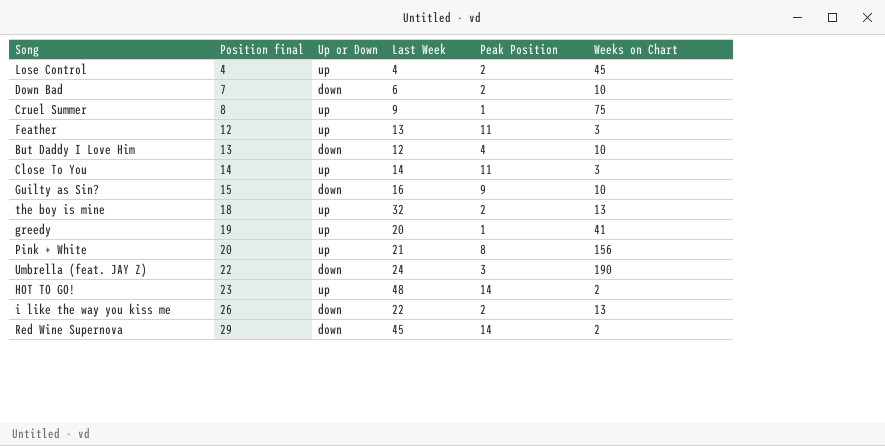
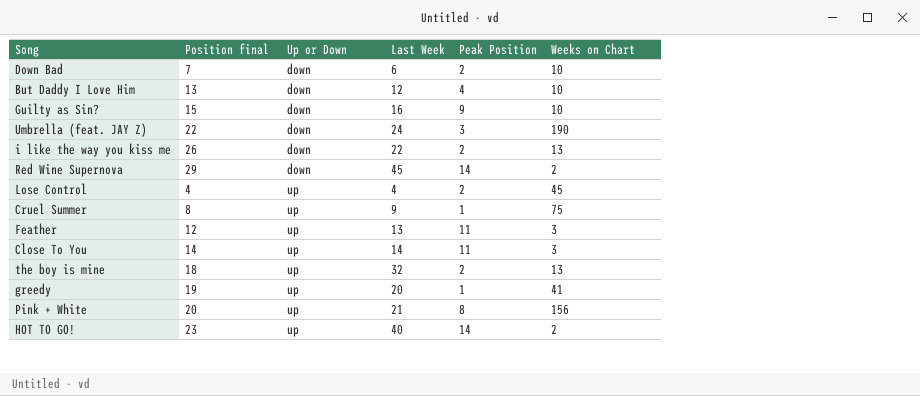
row order: Position final ascending -> Up or Down ascending
HOT TO GO! | Last Week: 48 -> 40

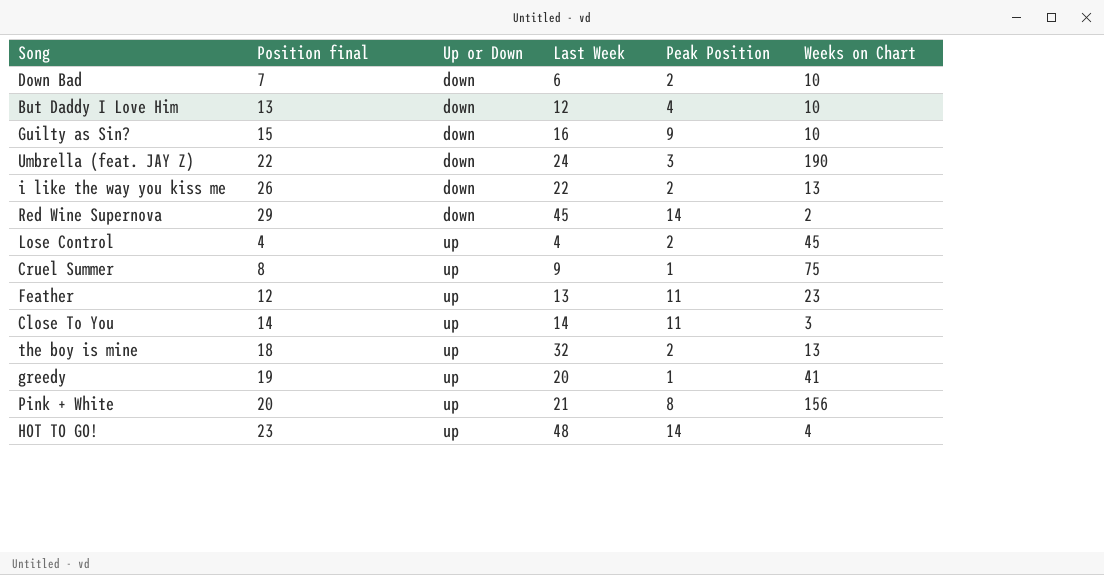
Feather | Weeks on Chart: 3 -> 23
HOT TO GO! | Last Week: 40 -> 48
HOT TO GO! | Weeks on Chart: 2 -> 4

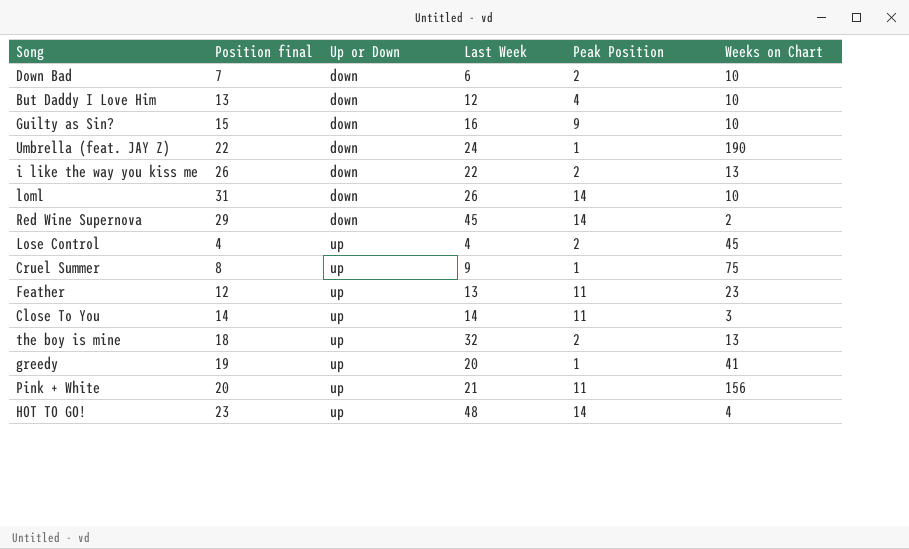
Umbrella (feat. JAY Z) | Peak Position: 3 -> 1
row loml: none -> 31 | down | 26 | 14 | 10
Pink + White | Peak Position: 8 -> 11

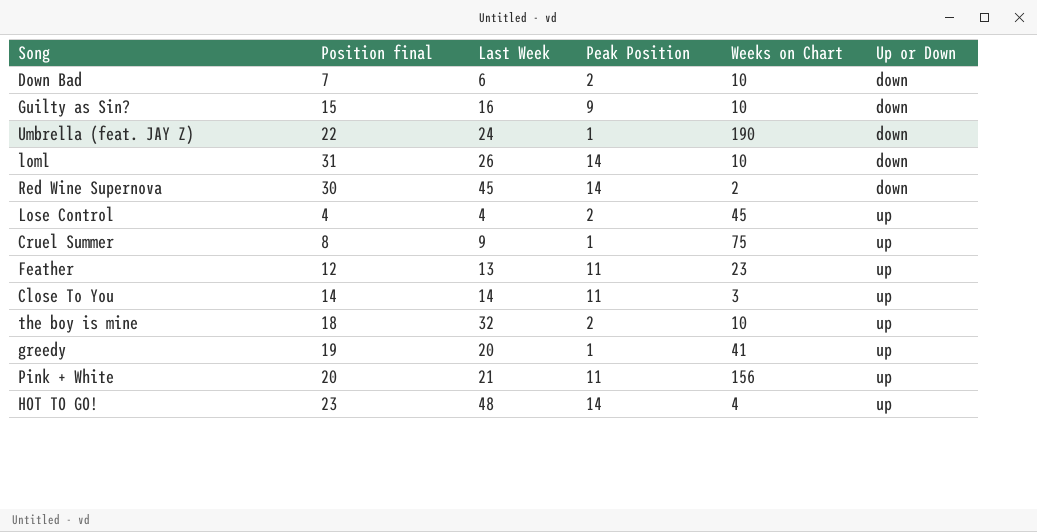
column Up or Down | position: 3 -> 6
row But Daddy I Love Him: 13 | down | 12 | 4 | 10 -> none
row i like the way you kiss me: 26 | down | 22 | 2 | 13 -> none
Red Wine Supernova | Position final: 29 -> 30
the boy is mine | Weeks on Chart: 13 -> 10

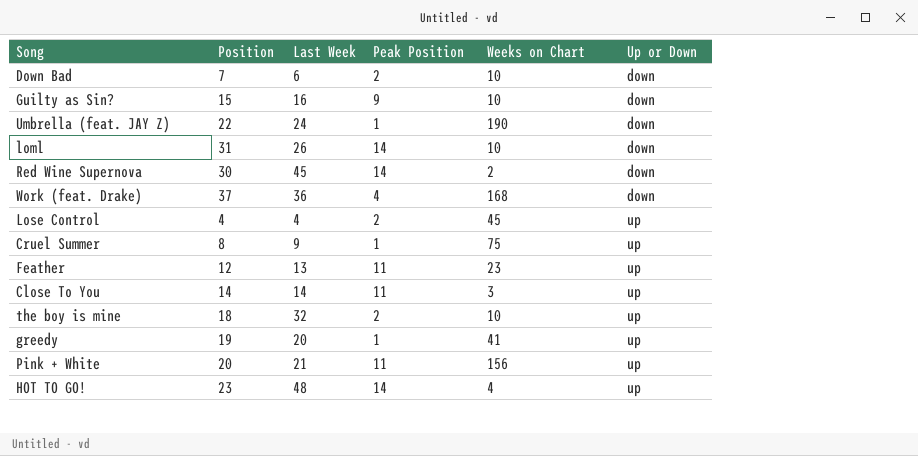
column name: Position final -> Position
row Work (feat. Drake): none -> 37 | 36 | 4 | 168 | down

